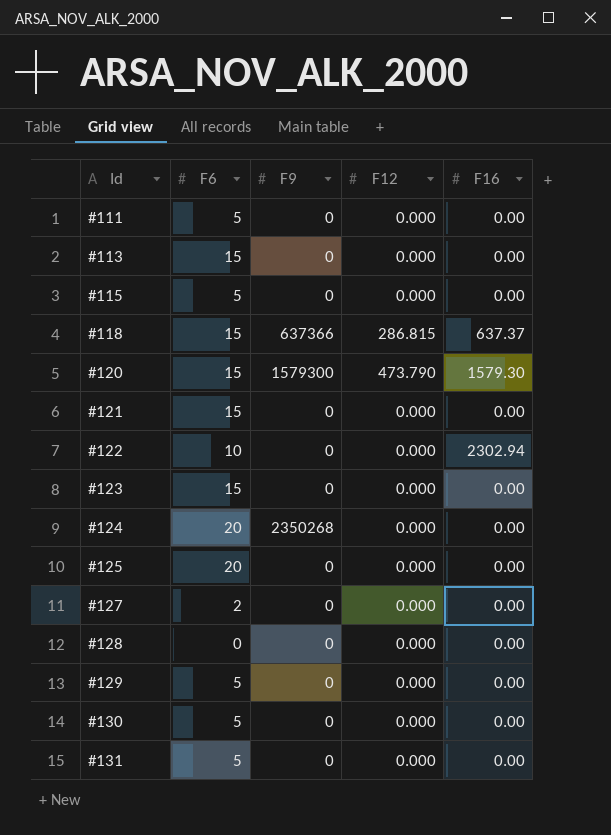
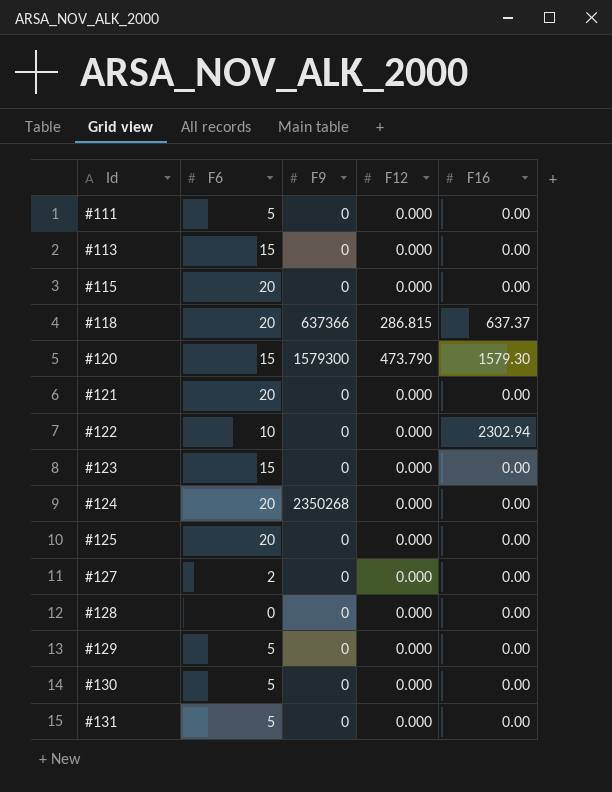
#115 | F6: 5 -> 20
#118 | F6: 15 -> 20
#121 | F6: 15 -> 20

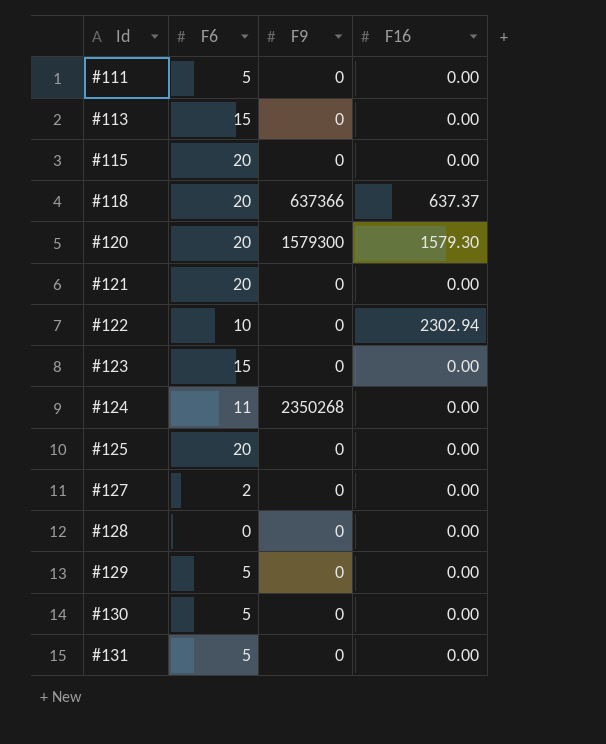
column F12 | position: 4 -> none
#120 | F6: 15 -> 20
#124 | F6: 20 -> 11

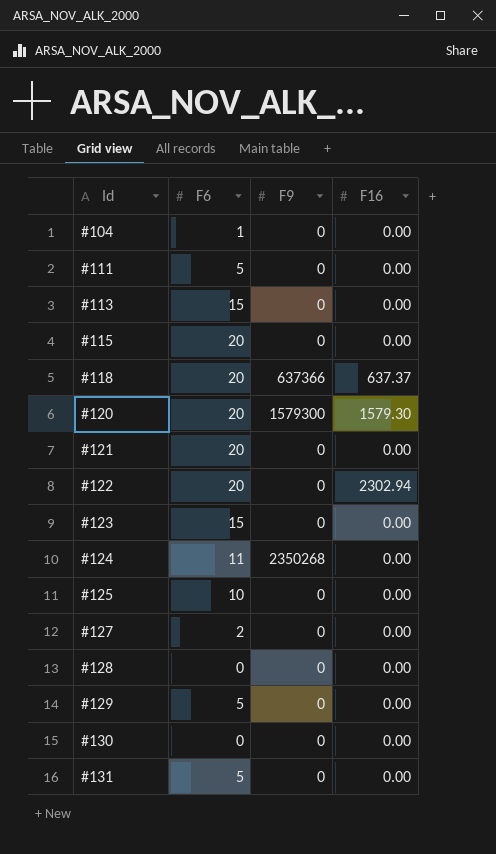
row #104: none -> 1 | 0 | 0.00
#122 | F6: 10 -> 20
#125 | F6: 20 -> 10
#130 | F6: 5 -> 0

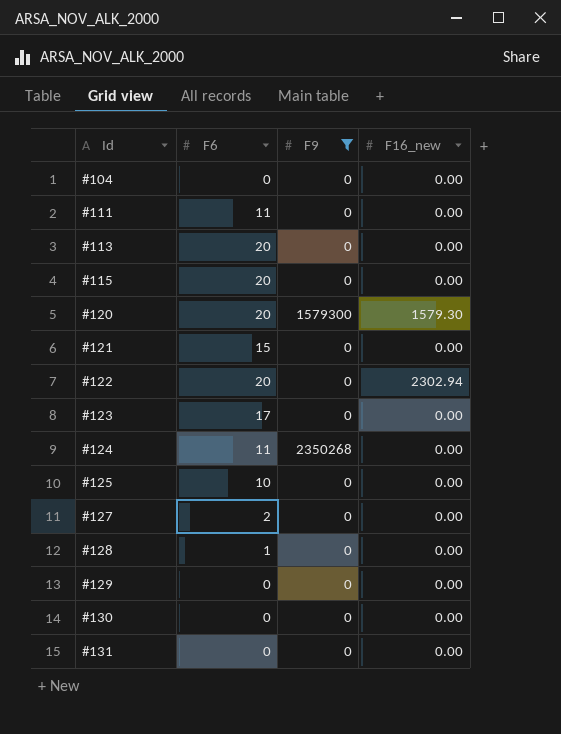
filter: none -> F9 != 637366
column name: F16 -> F16_new
#104 | F6: 1 -> 0
#111 | F6: 5 -> 11
#113 | F6: 15 -> 20
#121 | F6: 20 -> 15
#123 | F6: 15 -> 17
#128 | F6: 0 -> 1
#129 | F6: 5 -> 0
#131 | F6: 5 -> 0

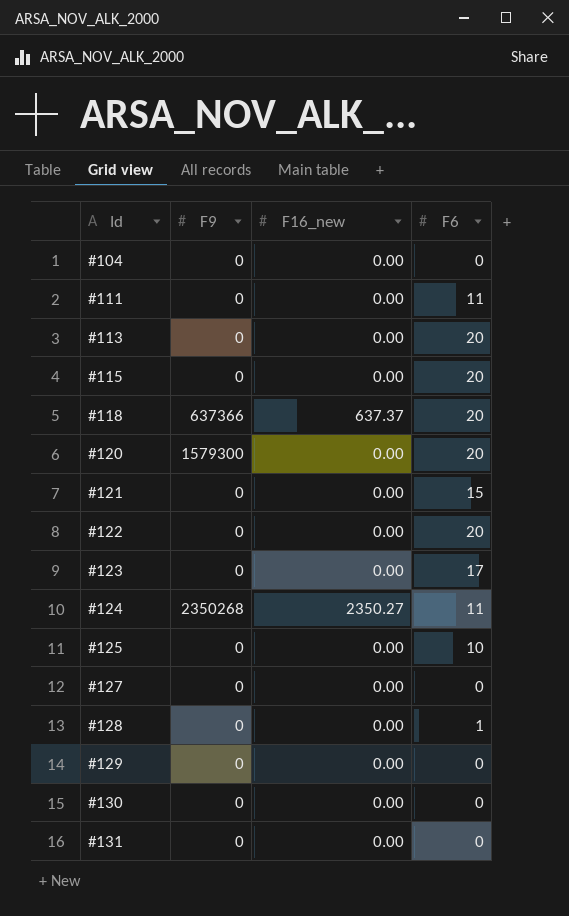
filter: F9 != 637366 -> none
column F6 | position: 2 -> 4
#120 | F16_new: 1579.30 -> 0.00
#122 | F16_new: 2302.94 -> 0.00
#124 | F16_new: 0.00 -> 2350.27
#127 | F6: 2 -> 0

